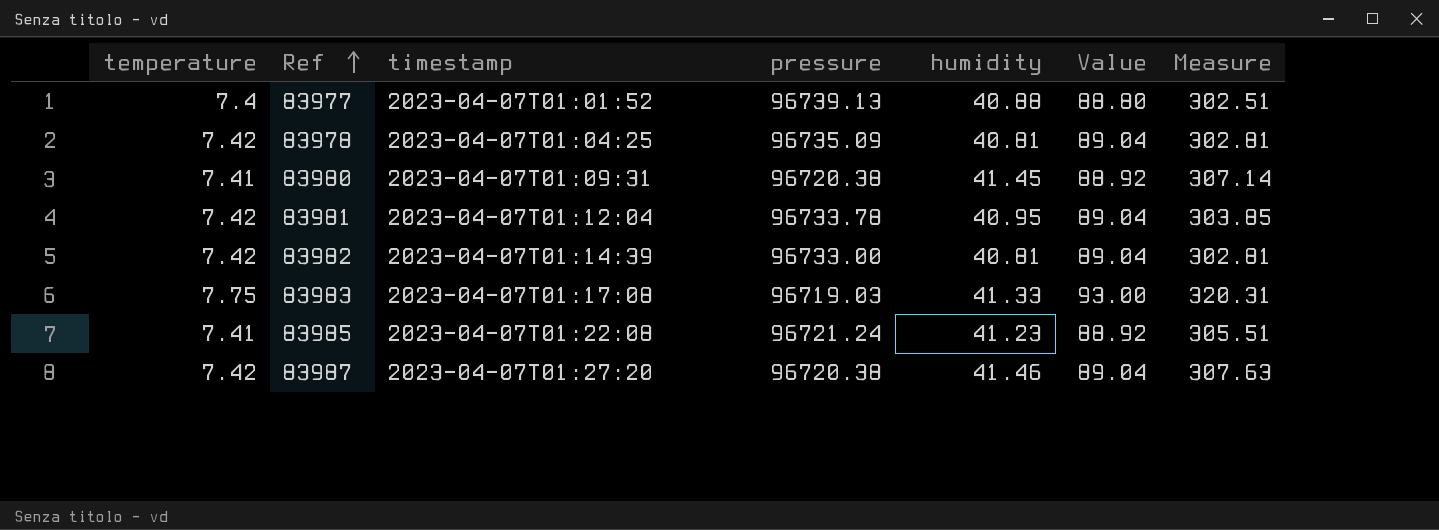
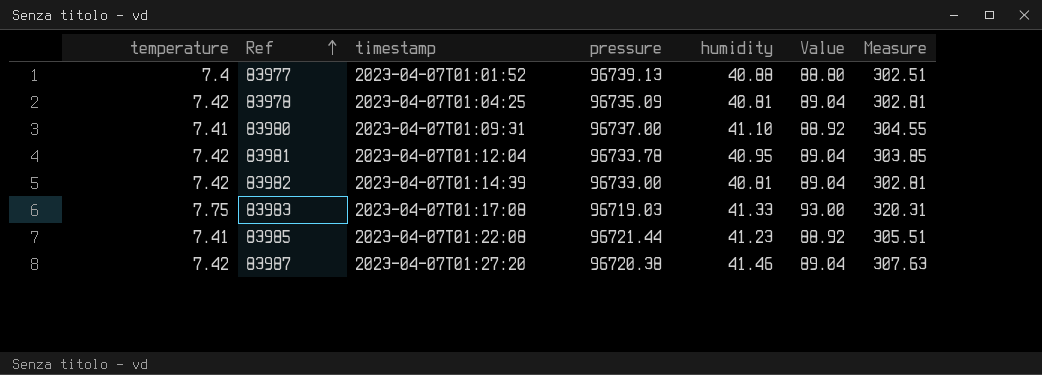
83980 | pressure: 96720.38 -> 96737.00
83980 | humidity: 41.45 -> 41.10
83980 | Measure: 307.14 -> 304.55
83985 | pressure: 96721.24 -> 96721.44

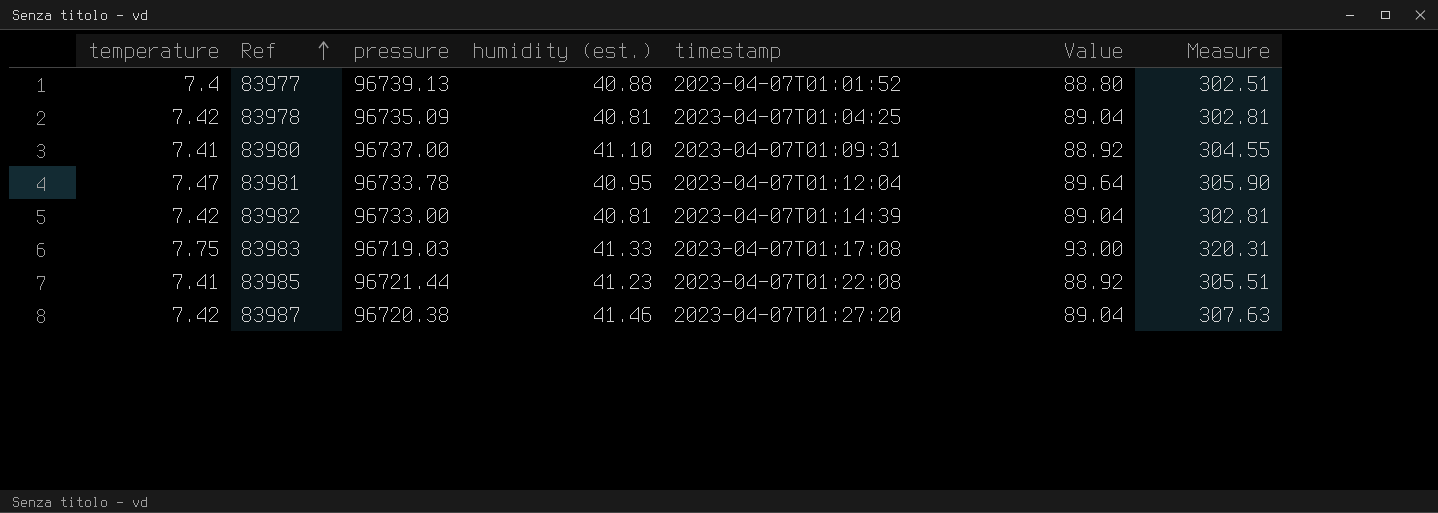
column name: humidity -> humidity (est.)
column timestamp | position: 3 -> 5
83981 | temperature: 7.42 -> 7.47
83981 | Value: 89.04 -> 89.64
83981 | Measure: 303.85 -> 305.90

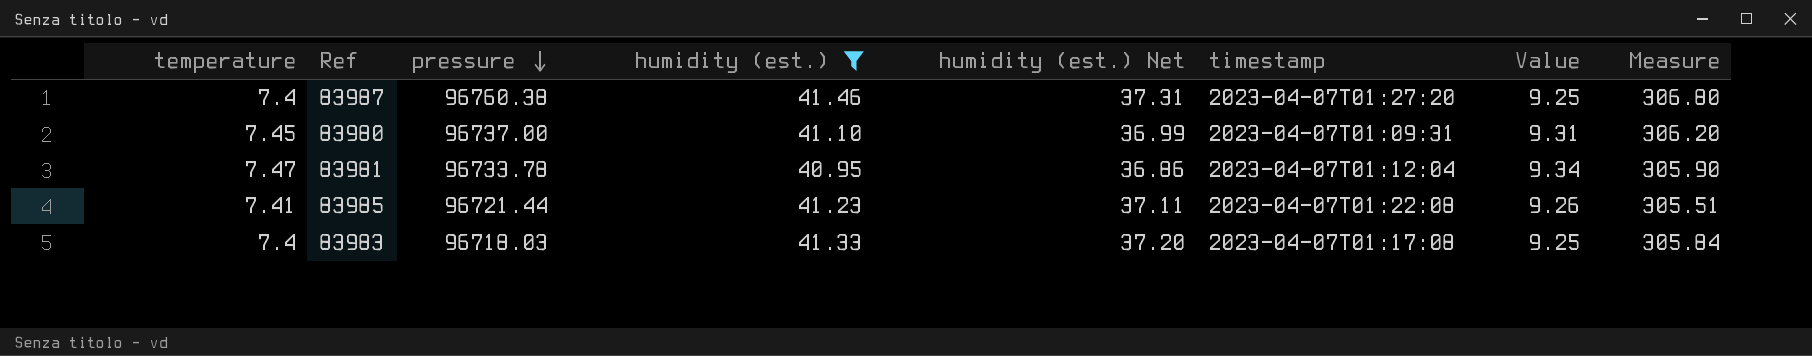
filter: none -> humidity (est.) >= 40.95
row order: Ref ascending -> pressure descending
column humidity (est.) Net | formula: none -> [humidity (est.)] * 0.9
column Value | formula: [temperature] * 12 -> [temperature] * 1.25
83987 | temperature: 7.42 -> 7.4
83987 | pressure: 96720.38 -> 96760.38
83987 | Measure: 307.63 -> 306.80
83980 | temperature: 7.41 -> 7.45
83980 | Measure: 304.55 -> 306.20
83983 | temperature: 7.75 -> 7.4
83983 | pressure: 96719.03 -> 96718.03
83983 | Measure: 320.31 -> 305.84

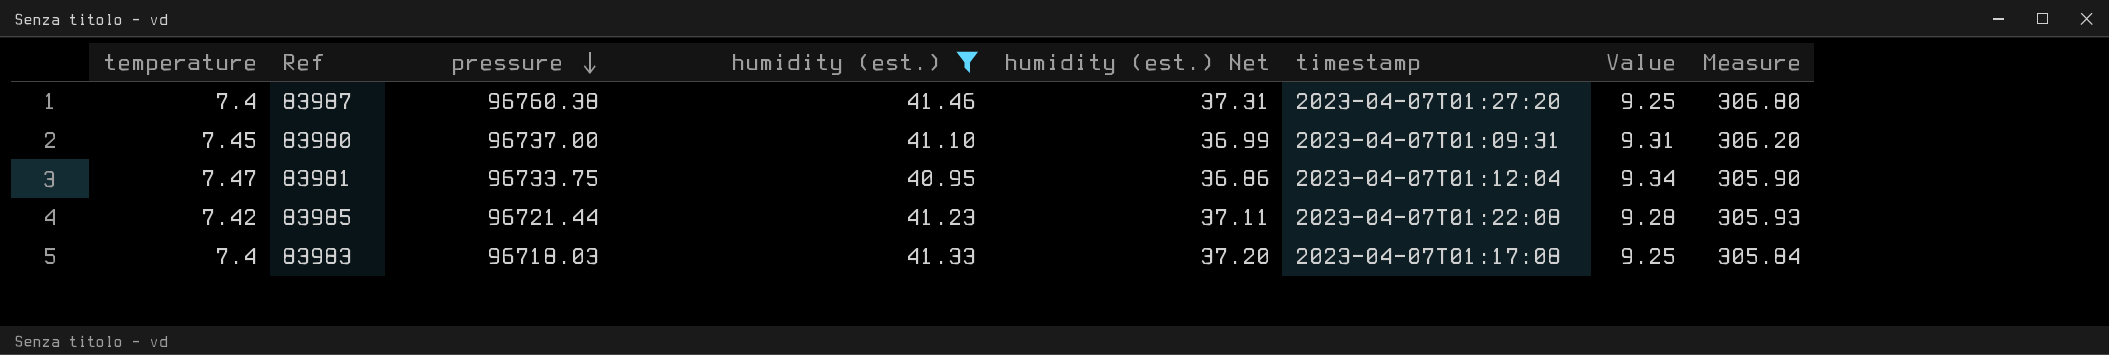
83981 | pressure: 96733.78 -> 96733.75
83985 | temperature: 7.41 -> 7.42
83985 | Value: 9.26 -> 9.28
83985 | Measure: 305.51 -> 305.93

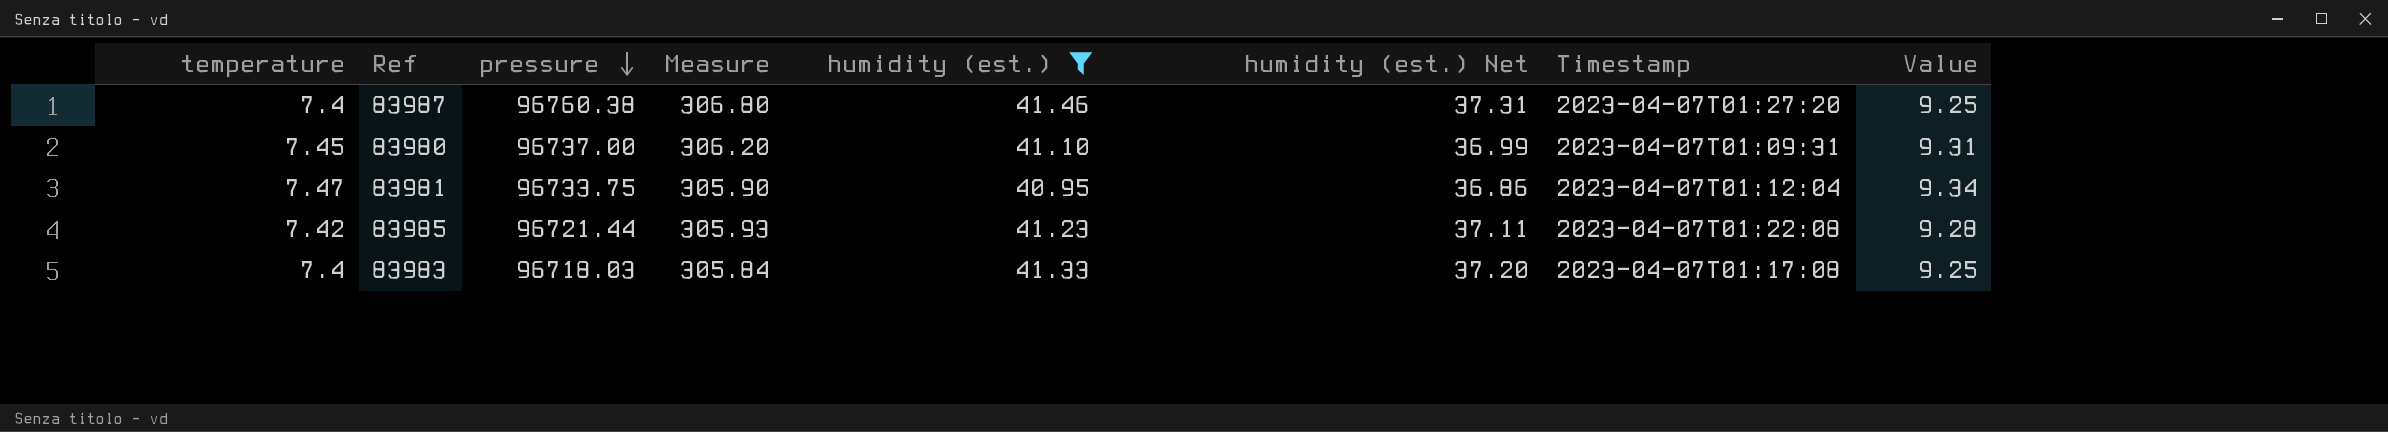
column Measure | position: 8 -> 4
column name: timestamp -> Timestamp

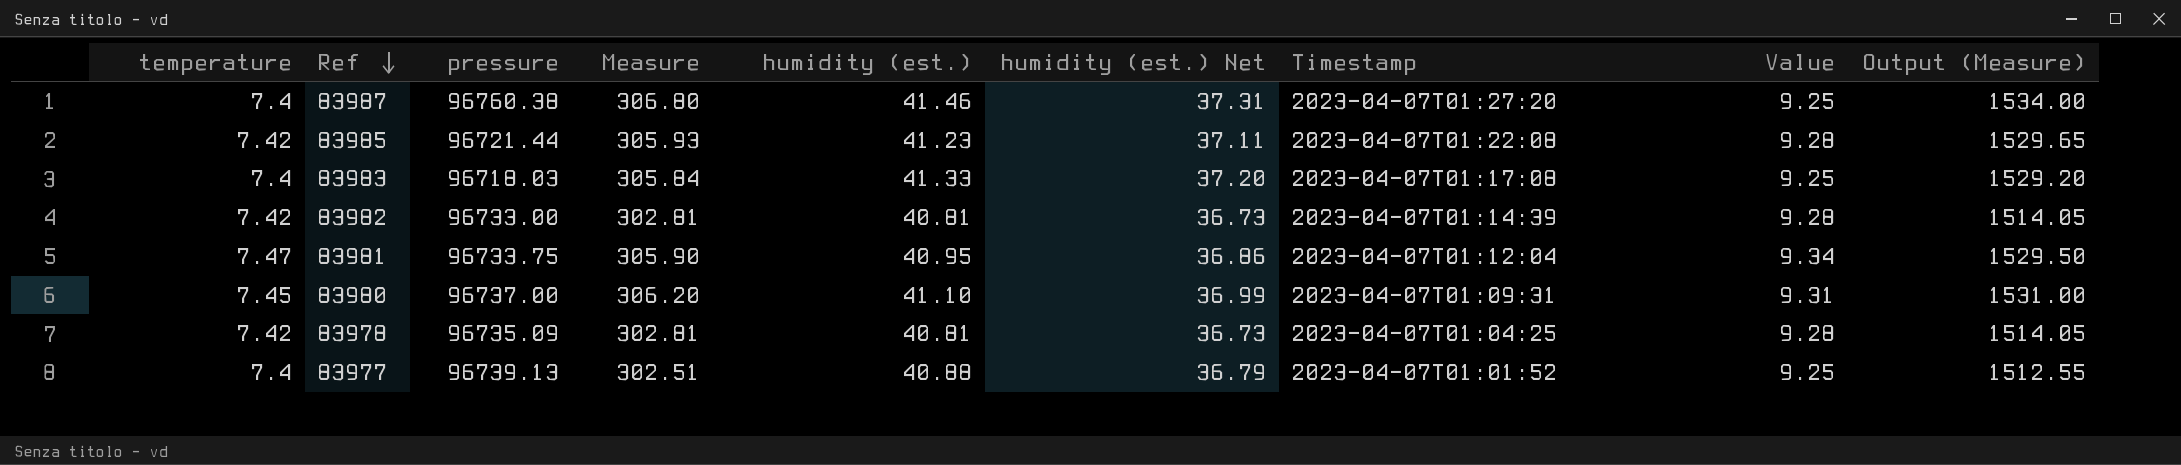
filter: humidity (est.) >= 40.95 -> none
row order: pressure descending -> Ref descending
column Output (Measure) | formula: none -> [Measure] * 5

